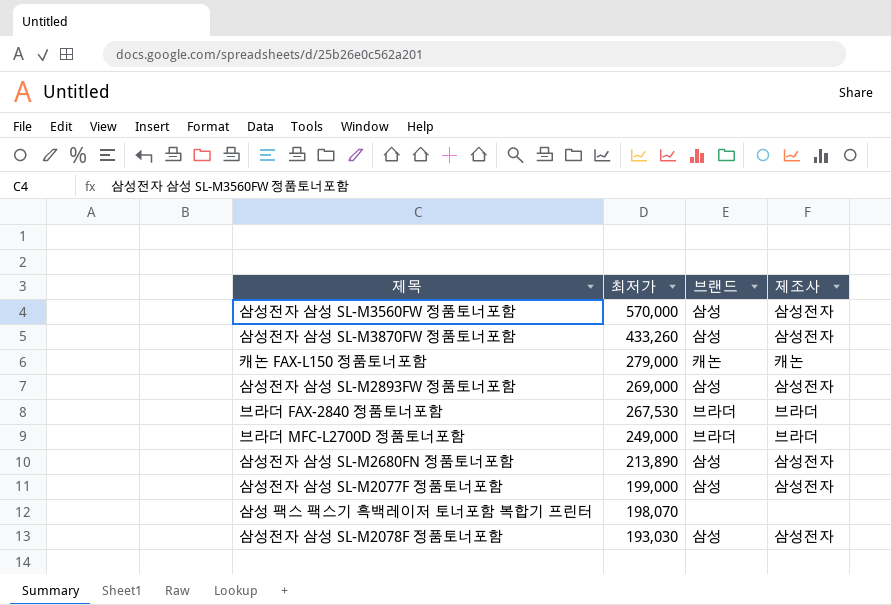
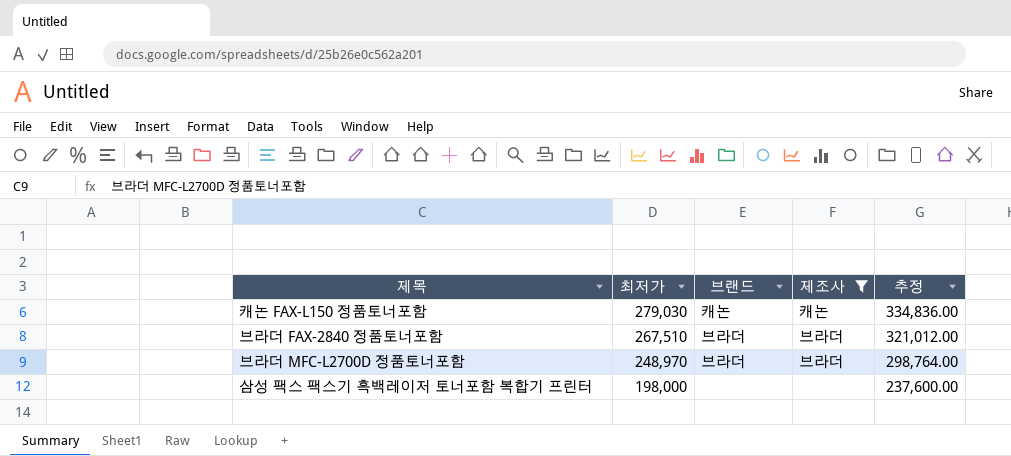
filter: none -> 제조사 != 삼성전자
column 추정 | formula: none -> [최저가] * 1.2
캐논 FAX-L150 정품토너포함 | 최저가: 279,000 -> 279,030
브라더 FAX-2840 정품토너포함 | 최저가: 267,530 -> 267,510
브라더 MFC-L2700D 정품토너포함 | 최저가: 249,000 -> 248,970
삼성 팩스 팩스기 흑백레이저 토너포함 복합기 프린터 | 최저가: 198,070 -> 198,000

